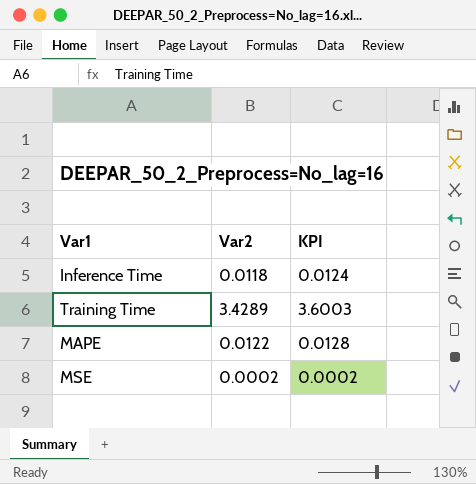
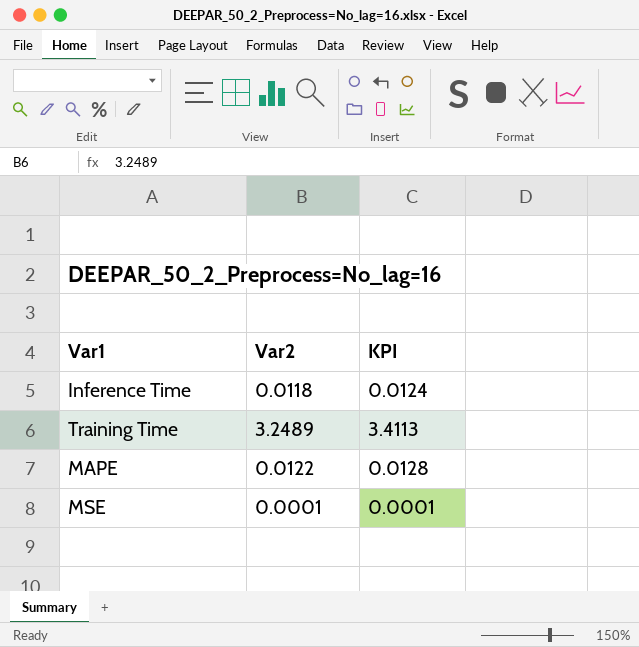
Training Time | Var2: 3.4289 -> 3.2489
Training Time | KPI: 3.6003 -> 3.4113
MSE | Var2: 0.0002 -> 0.0001
MSE | KPI: 0.0002 -> 0.0001

